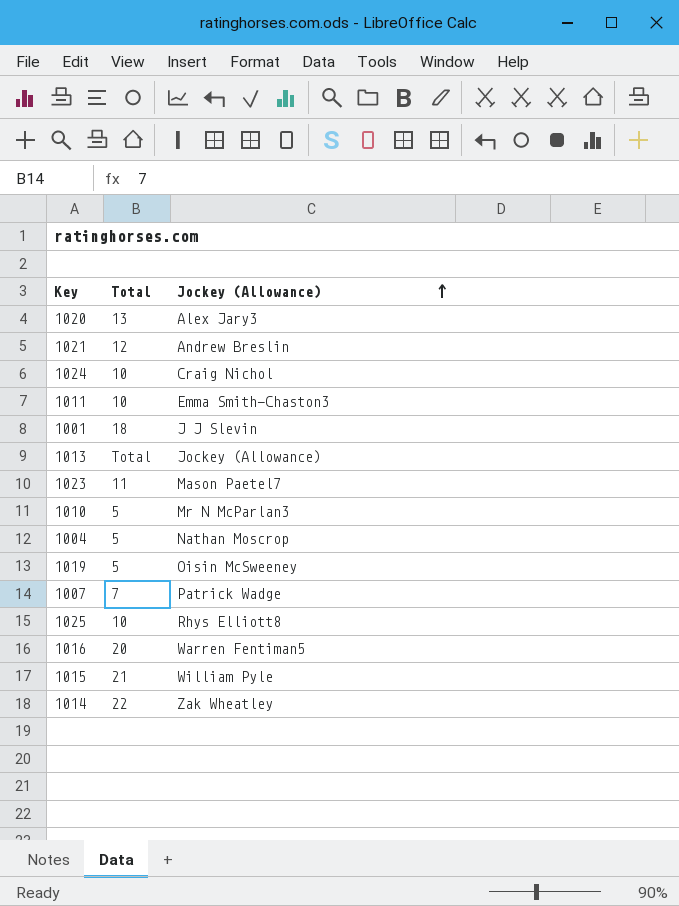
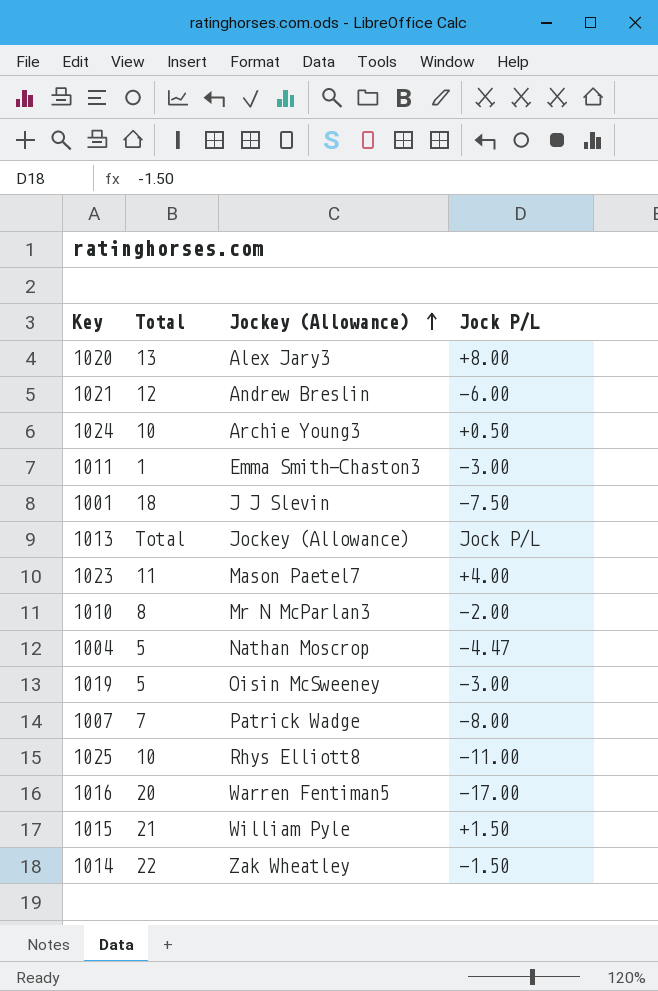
column Jock P/L | position: none -> 4
1024 | Jockey (Allowance): Craig Nichol -> Archie Young3
1011 | Total: 10 -> 1
1010 | Total: 5 -> 8

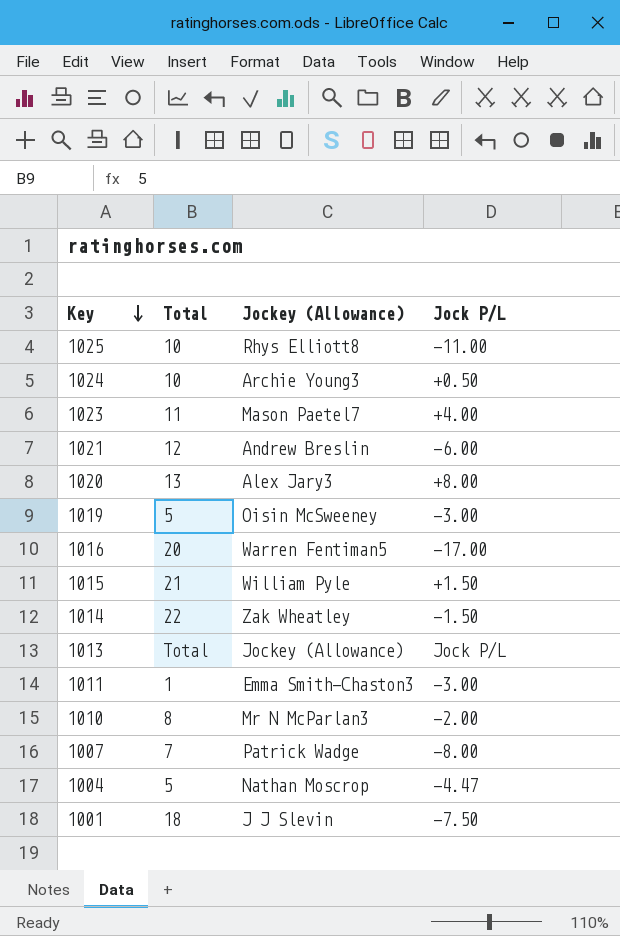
row order: Jockey (Allowance) ascending -> Key descending

